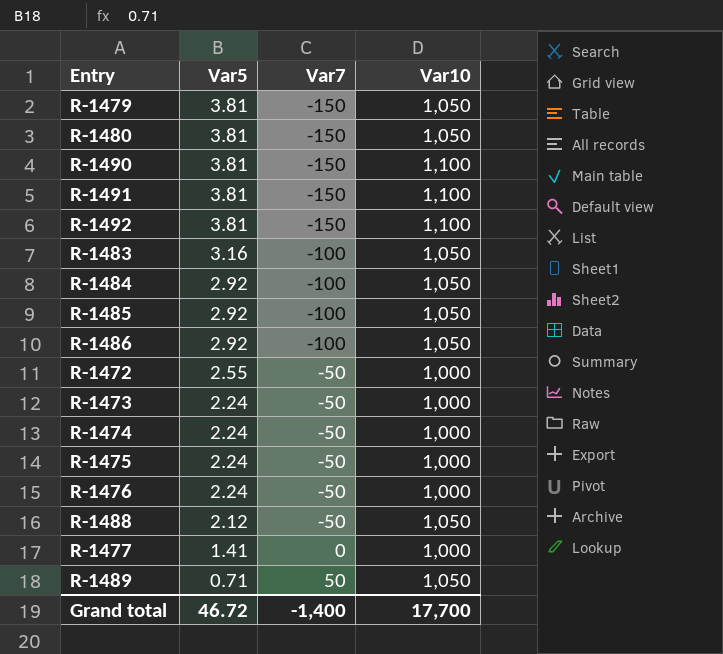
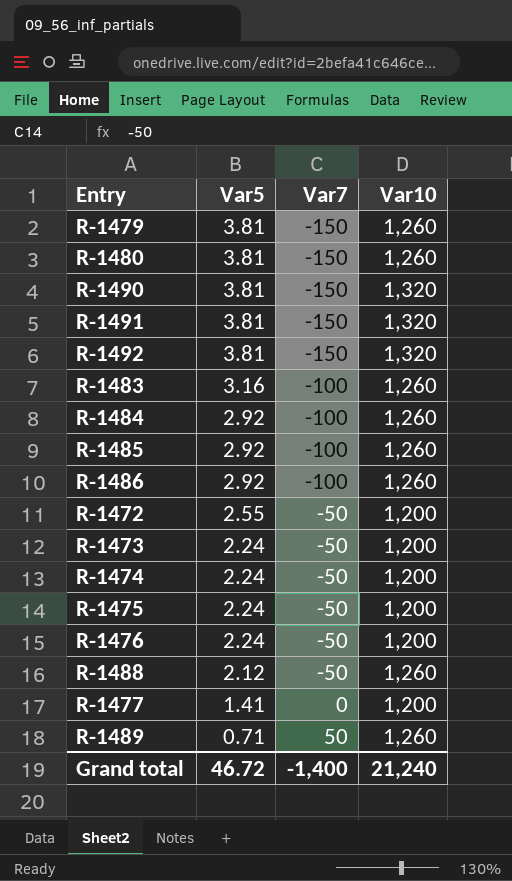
R-1479 | Var10: 1,050 -> 1,260
R-1480 | Var10: 1,050 -> 1,260
R-1490 | Var10: 1,100 -> 1,320
R-1491 | Var10: 1,100 -> 1,320
R-1492 | Var10: 1,100 -> 1,320
R-1483 | Var10: 1,050 -> 1,260
R-1484 | Var10: 1,050 -> 1,260
R-1485 | Var10: 1,050 -> 1,260
R-1486 | Var10: 1,050 -> 1,260
R-1472 | Var10: 1,000 -> 1,200
R-1473 | Var10: 1,000 -> 1,200
R-1474 | Var10: 1,000 -> 1,200
R-1475 | Var10: 1,000 -> 1,200
R-1476 | Var10: 1,000 -> 1,200
R-1488 | Var10: 1,050 -> 1,260
R-1477 | Var10: 1,000 -> 1,200
R-1489 | Var10: 1,050 -> 1,260
Grand total | Var10: 17,700 -> 21,240

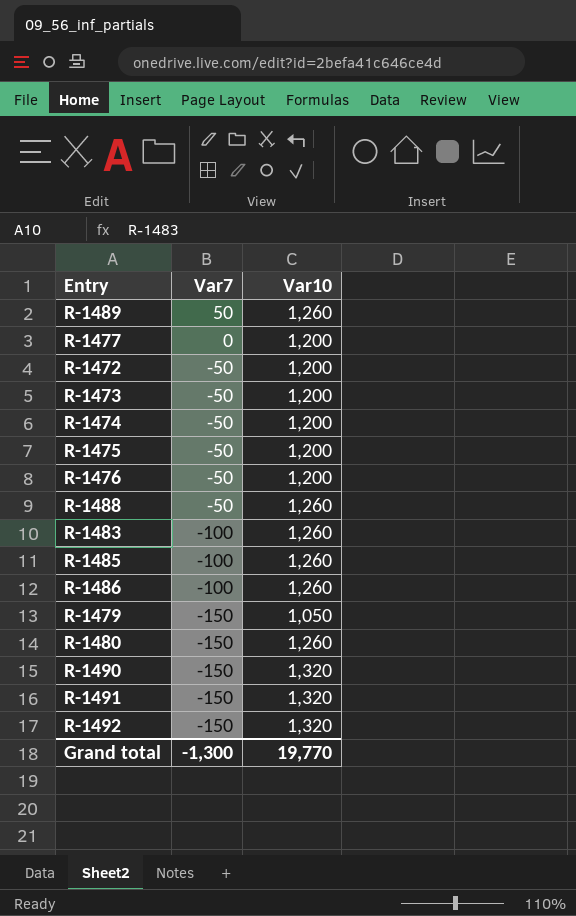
row order: Var5 descending -> Var7 descending
column Var5 | position: 2 -> none
row R-1484: 2.92 | -100 | 1,260 -> none
R-1479 | Var10: 1,260 -> 1,050
Grand total | Var7: -1,400 -> -1,300
Grand total | Var10: 21,240 -> 19,770

